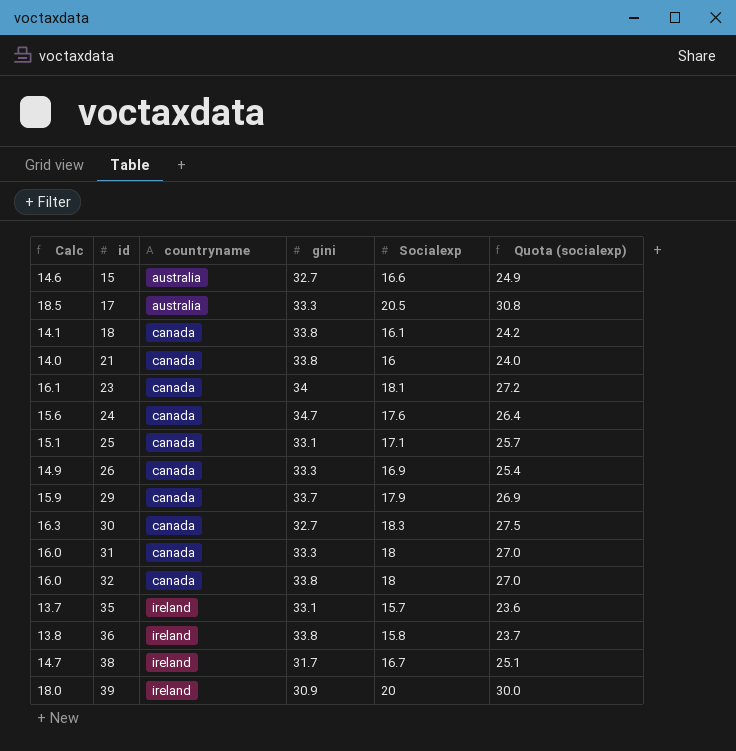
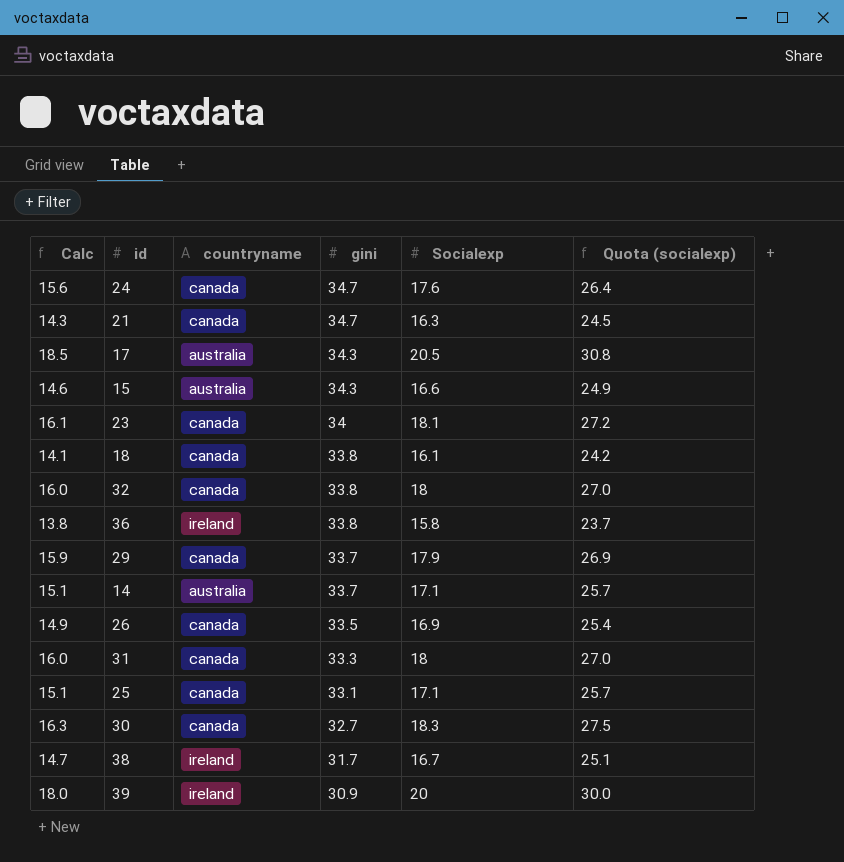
row order: id ascending -> gini descending
row 35: 13.7 | ireland | 33.1 | 15.7 | 23.6 -> none
21 | Calc: 14.0 -> 14.3
21 | gini: 33.8 -> 34.7
21 | Socialexp: 16 -> 16.3
21 | Quota (socialexp): 24.0 -> 24.5
17 | gini: 33.3 -> 34.3
15 | gini: 32.7 -> 34.3
row 14: none -> 15.1 | australia | 33.7 | 17.1 | 25.7
26 | gini: 33.3 -> 33.5

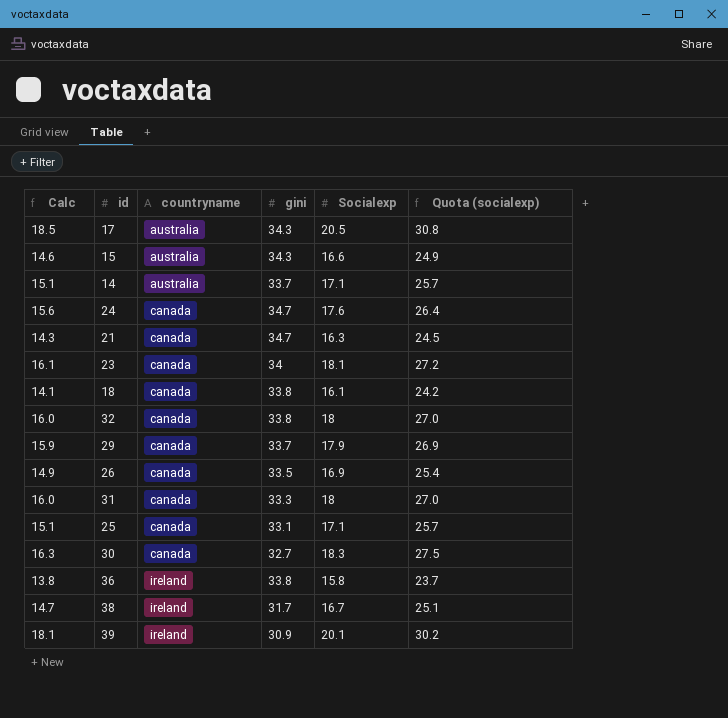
row order: gini descending -> countryname ascending
39 | Calc: 18.0 -> 18.1
39 | Socialexp: 20 -> 20.1
39 | Quota (socialexp): 30.0 -> 30.2

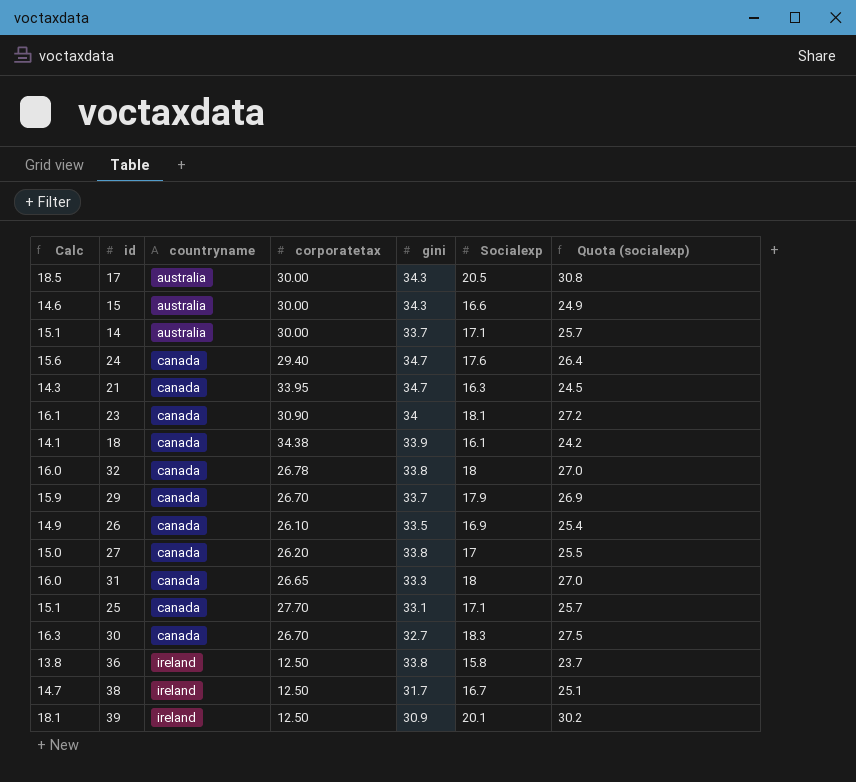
column corporatetax | position: none -> 4
18 | gini: 33.8 -> 33.9
row 27: none -> 15.0 | canada | 26.20 | 33.8 | 17 | 25.5

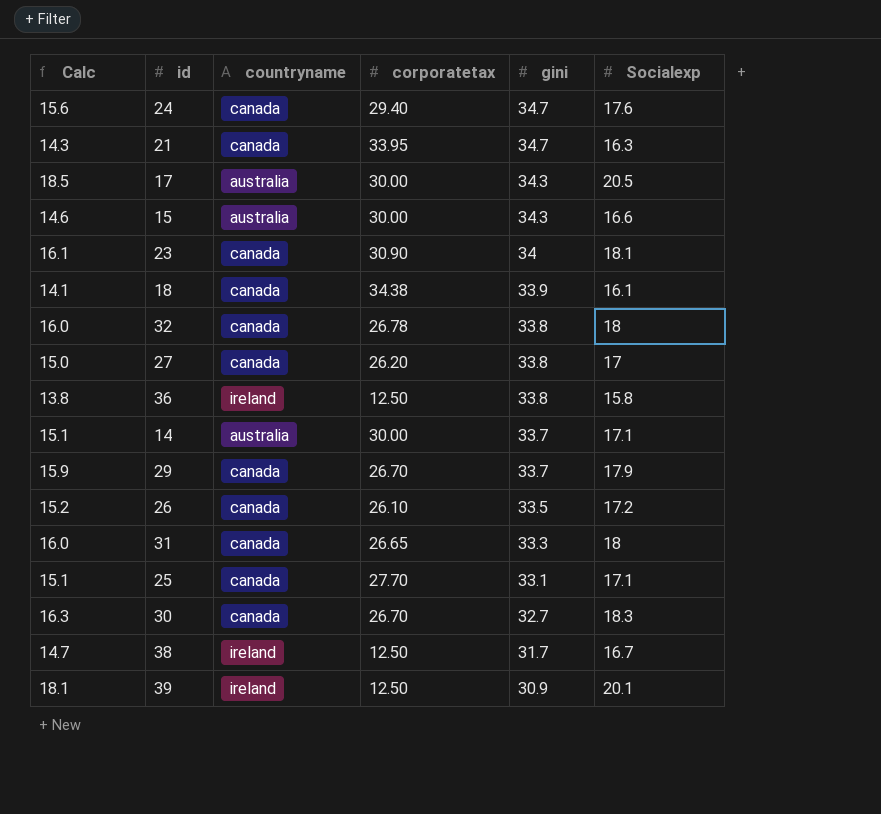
row order: countryname ascending -> gini descending
column Quota (socialexp) | formula: [Socialexp] * 1.5 -> none
26 | Calc: 14.9 -> 15.2
26 | Socialexp: 16.9 -> 17.2

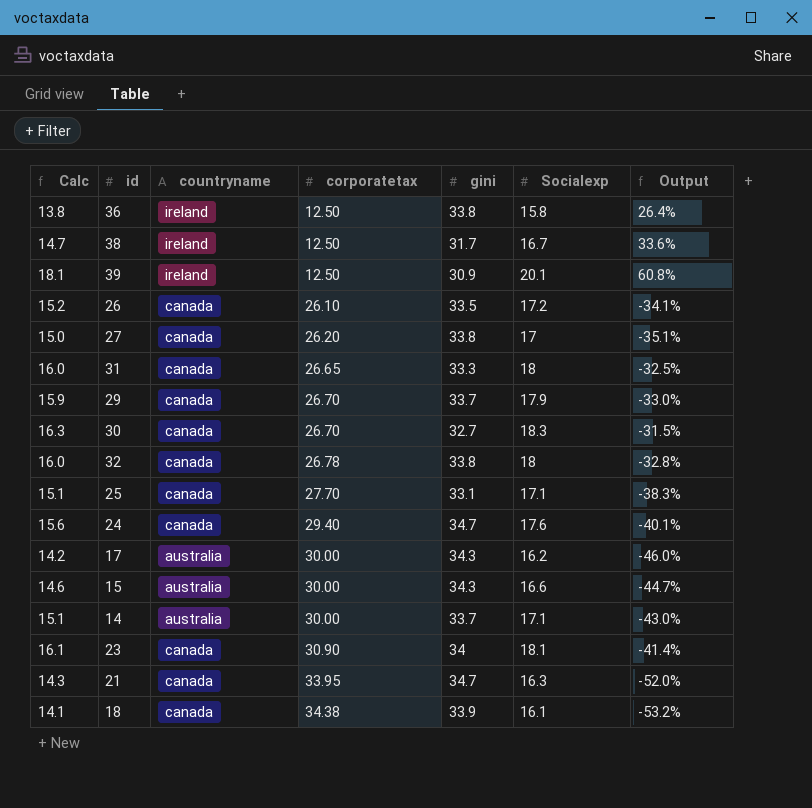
row order: gini descending -> corporatetax ascending
column Output | formula: none -> ([Socialexp] - [corporatetax]) / [corporatetax]
17 | Calc: 18.5 -> 14.2
17 | Socialexp: 20.5 -> 16.2

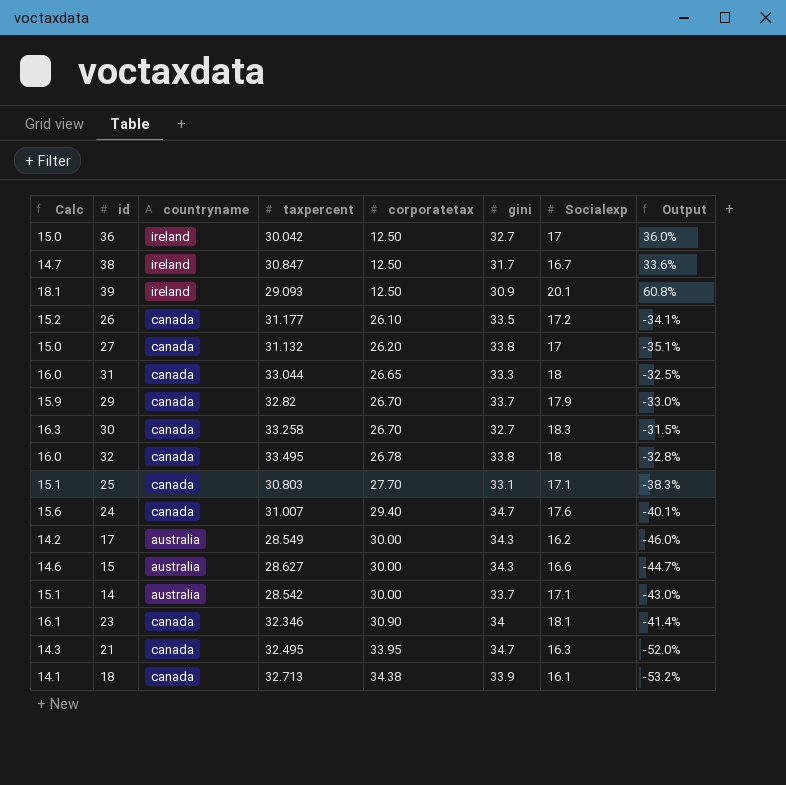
column taxpercent | position: none -> 4
36 | Calc: 13.8 -> 15.0
36 | gini: 33.8 -> 32.7
36 | Socialexp: 15.8 -> 17
36 | Output: 26.4% -> 36.0%

